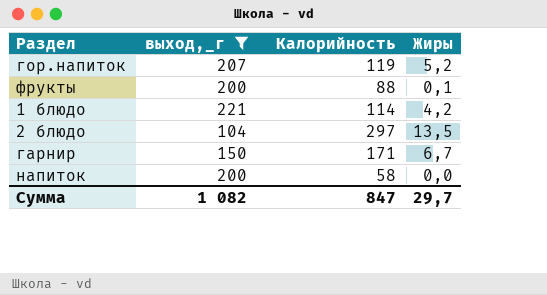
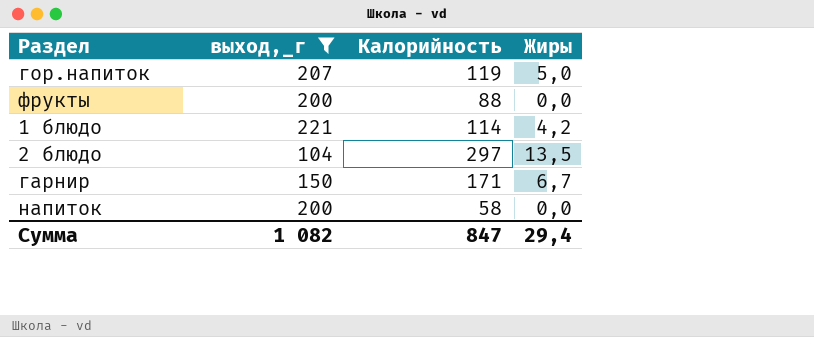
гор.напиток | Жиры: 5,2 -> 5,0
фрукты | Жиры: 0,1 -> 0,0
Сумма | Жиры: 29,7 -> 29,4

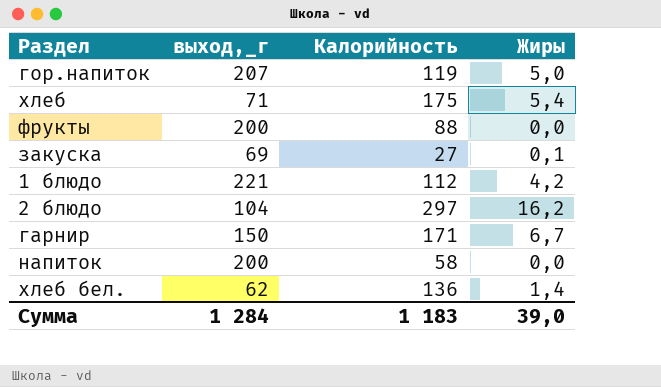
filter: выход,_г >= 104 -> none
1 блюдо | Калорийность: 114 -> 112
2 блюдо | Жиры: 13,5 -> 16,2
Сумма | выход,_г: 1 082 -> 1 284
Сумма | Калорийность: 847 -> 1 183
Сумма | Жиры: 29,4 -> 39,0

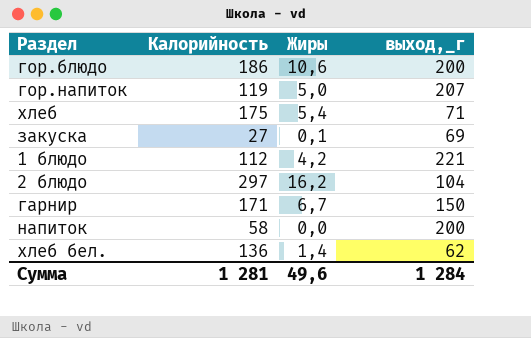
column выход,_г | position: 2 -> 4
row фрукты: 200 | 88 | 0,0 -> none
row гор.блюдо: none -> 186 | 10,6 | 200
Сумма | Калорийность: 1 183 -> 1 281
Сумма | Жиры: 39,0 -> 49,6

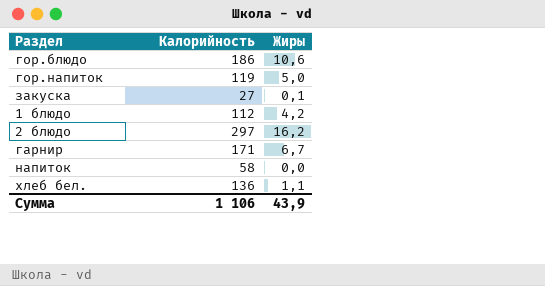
column выход,_г | position: 4 -> none
row хлеб: 175 | 5,4 | 71 -> none
хлеб бел. | Жиры: 1,4 -> 1,1
Сумма | Калорийность: 1 281 -> 1 106
Сумма | Жиры: 49,6 -> 43,9

